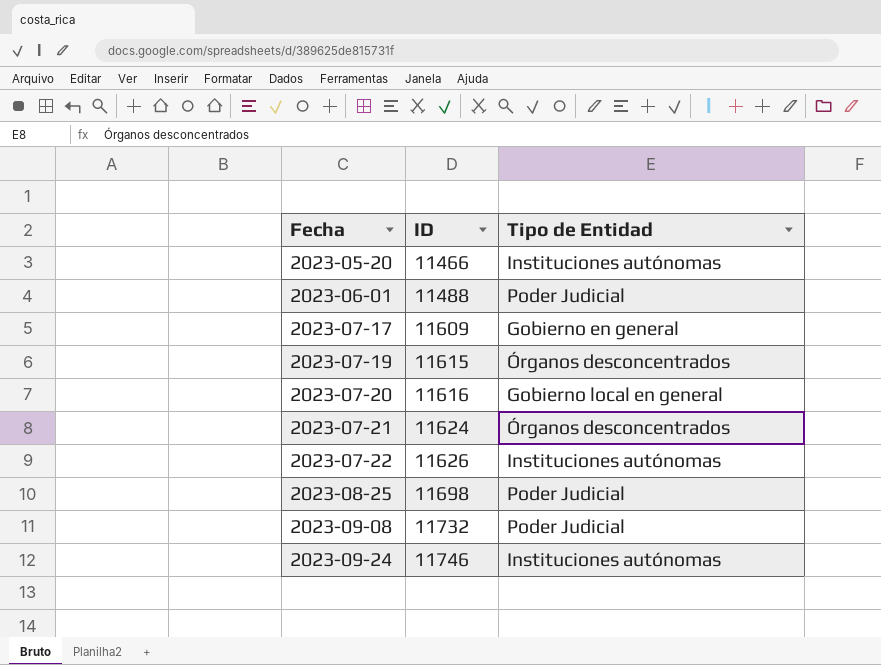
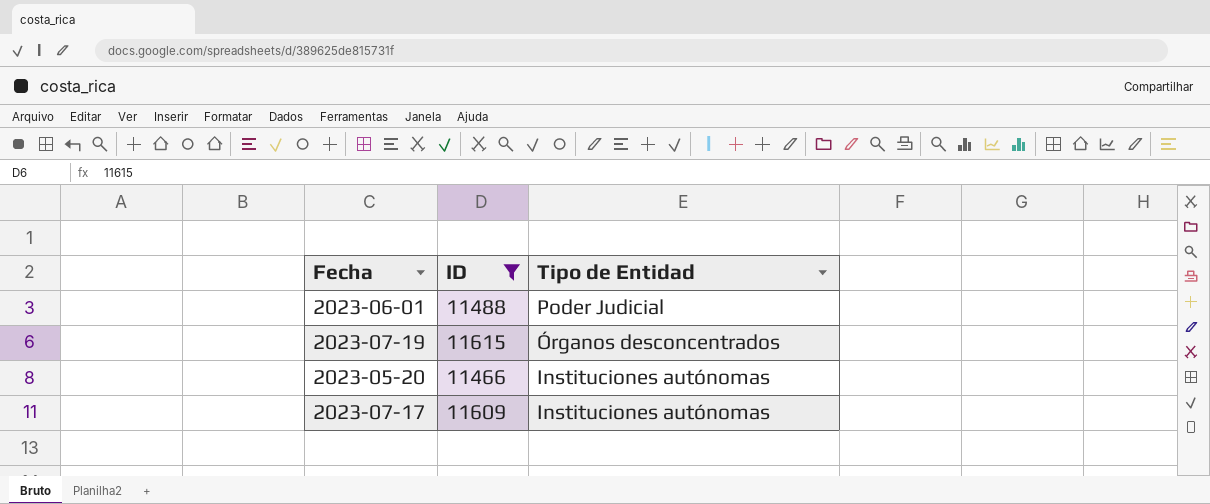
filter: none -> ID <= 11615
row order: Fecha ascending -> Tipo de Entidad descending
2023-07-17 | Tipo de Entidad: Gobierno en general -> Instituciones autónomas

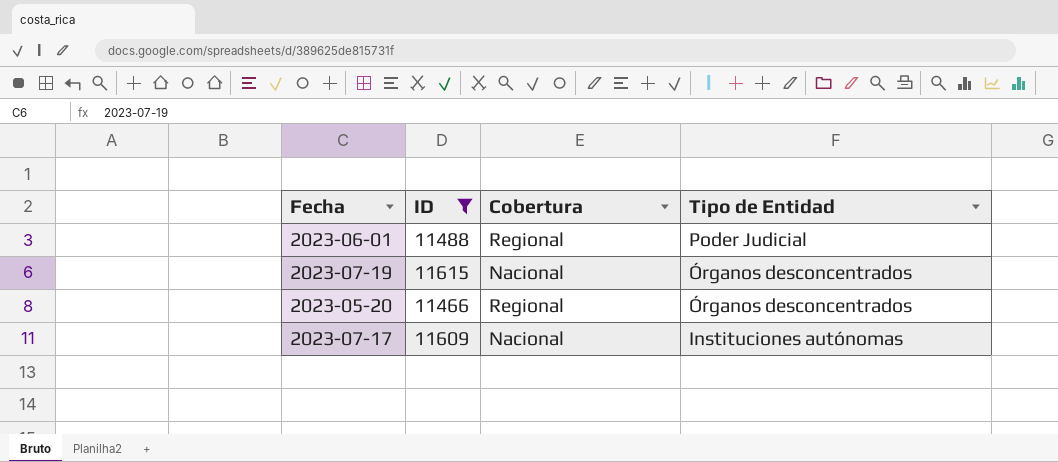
column Cobertura | position: none -> 3
2023-05-20 | Tipo de Entidad: Instituciones autónomas -> Órganos desconcentrados

